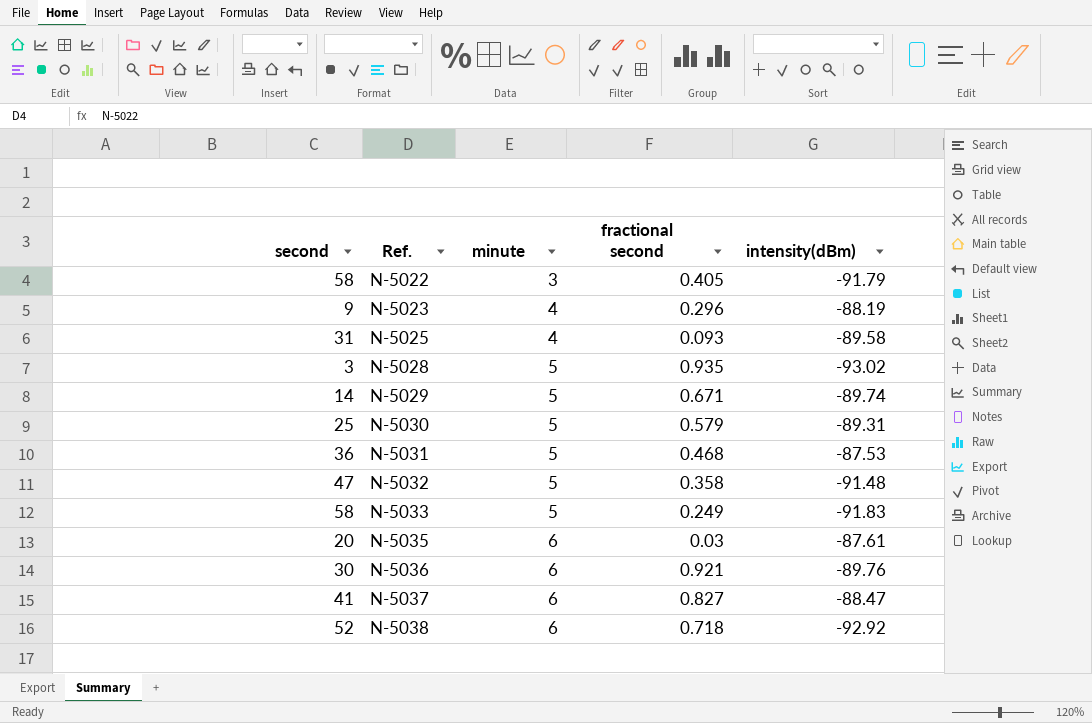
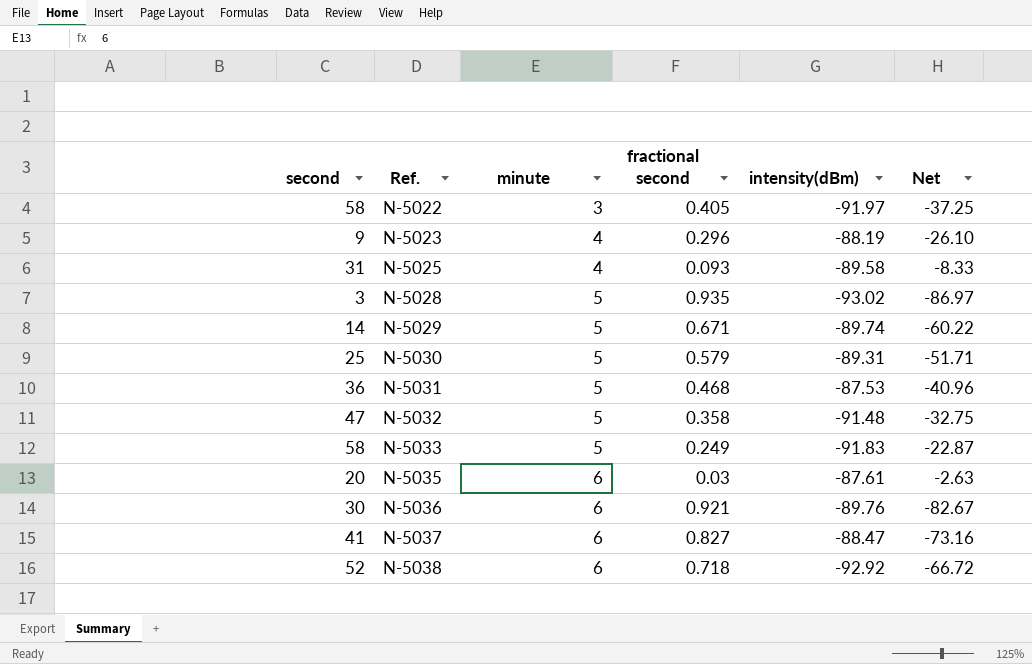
column Net | formula: none -> [fractional second] * [intensity(dBm)]
N-5022 | intensity(dBm): -91.79 -> -91.97

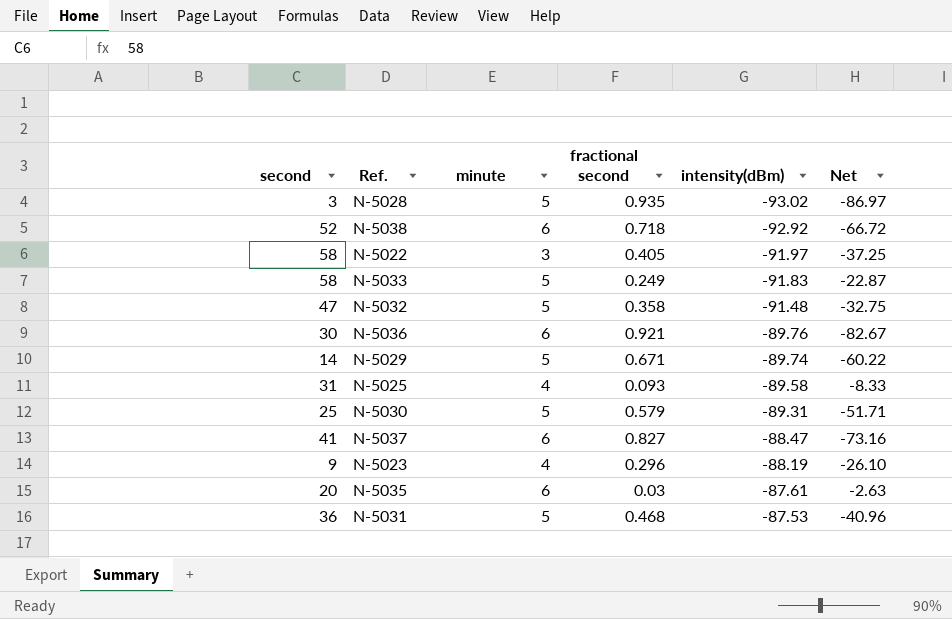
row order: Ref. ascending -> intensity(dBm) ascending

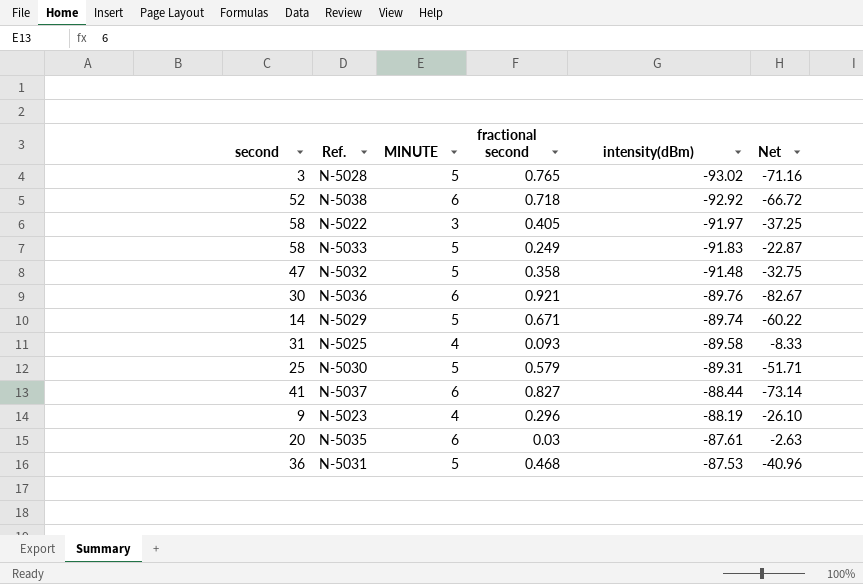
column name: minute -> MINUTE
N-5028 | fractional second: 0.935 -> 0.765
N-5028 | Net: -86.97 -> -71.16
N-5037 | intensity(dBm): -88.47 -> -88.44
N-5037 | Net: -73.16 -> -73.14

